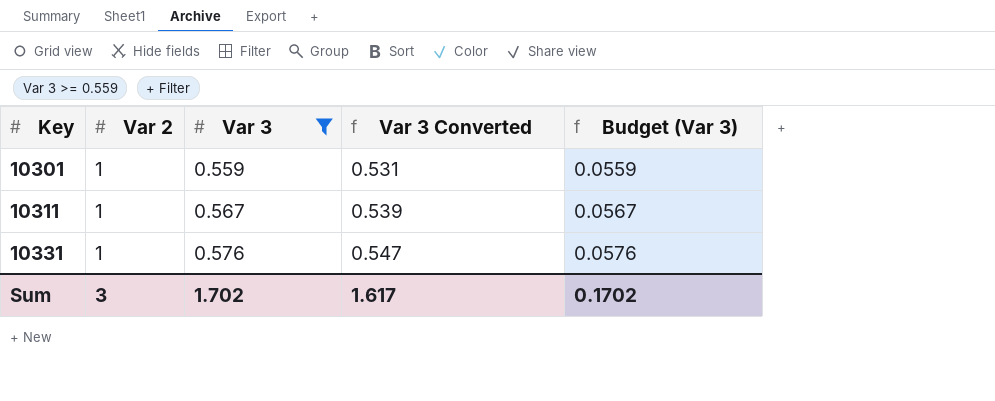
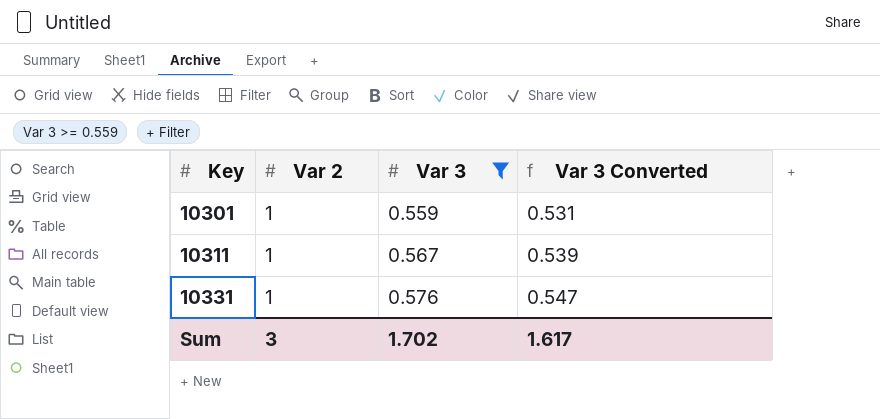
column Budget (Var 3) | formula: [Var 3] * 0.1 -> none

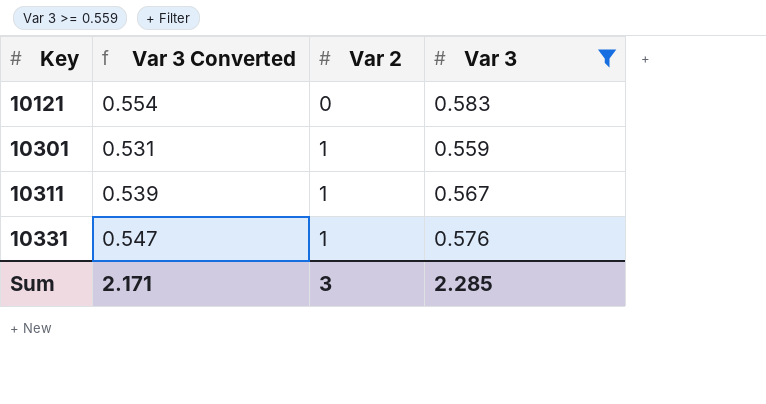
column Var 3 Converted | position: 4 -> 2
row 10121: none -> 0.554 | 0 | 0.583
Sum | Var 3 Converted: 1.617 -> 2.171
Sum | Var 3: 1.702 -> 2.285

